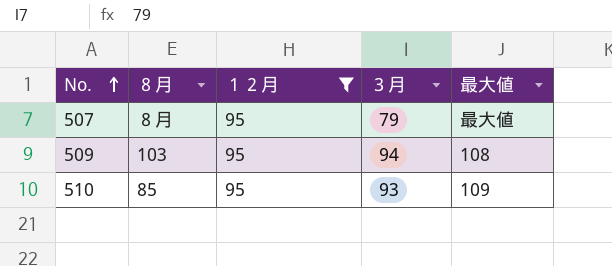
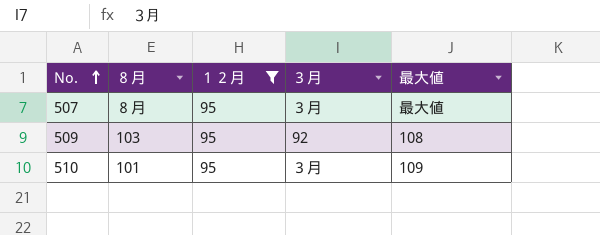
507 | ３月: 79 -> ３月
509 | ３月: 94 -> 92
510 | ８月: 85 -> 101
510 | ３月: 93 -> ３月

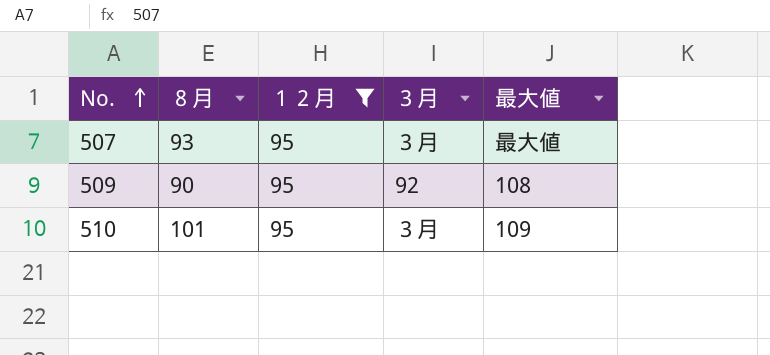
507 | ８月: ８月 -> 93
509 | ８月: 103 -> 90

